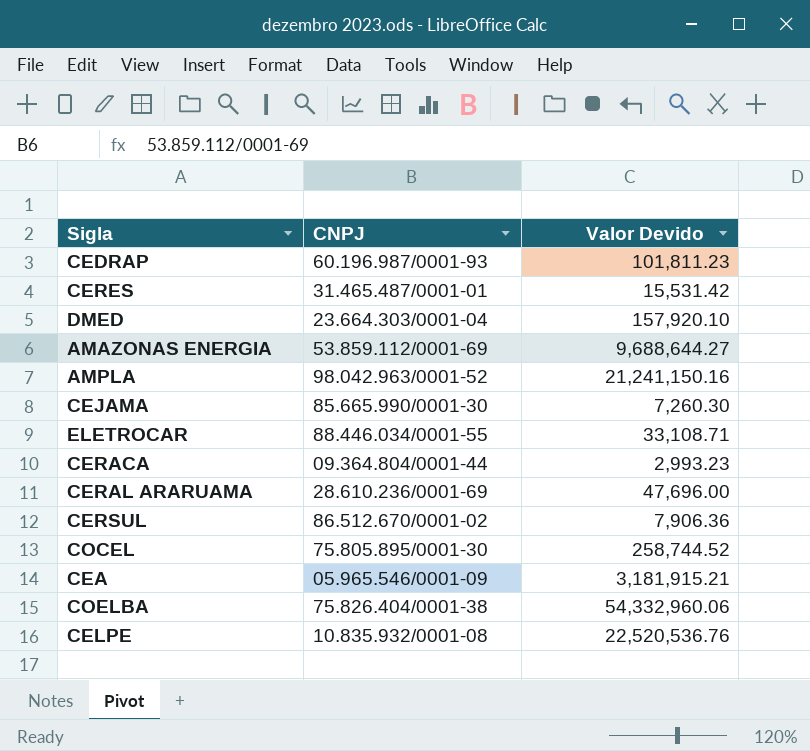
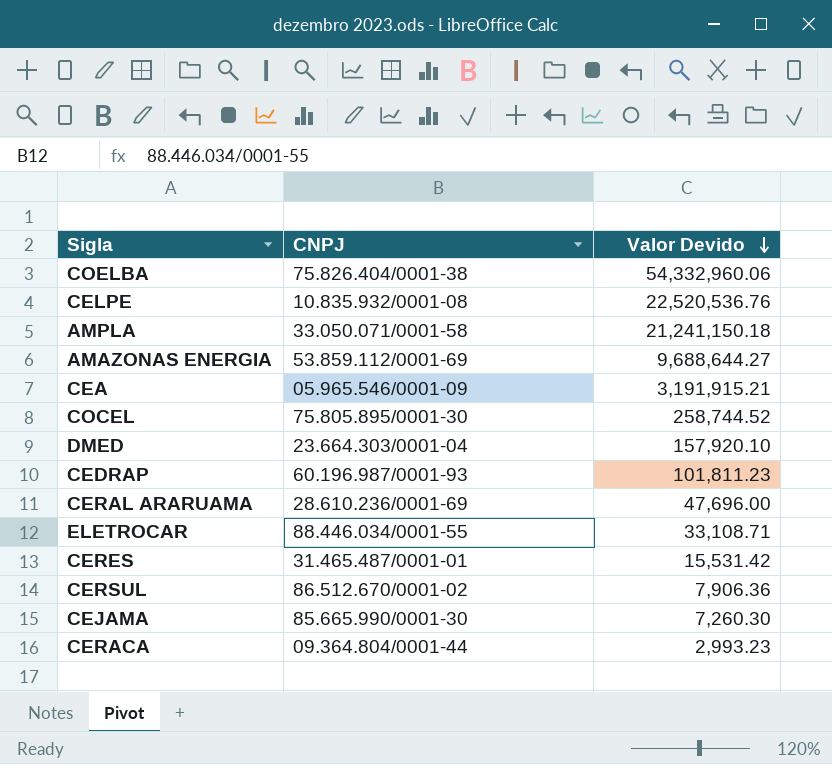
row order: none -> Valor Devido descending
AMPLA | CNPJ: 98.042.963/0001-52 -> 33.050.071/0001-58
AMPLA | Valor Devido: 21,241,150.16 -> 21,241,150.18
CEA | Valor Devido: 3,181,915.21 -> 3,191,915.21

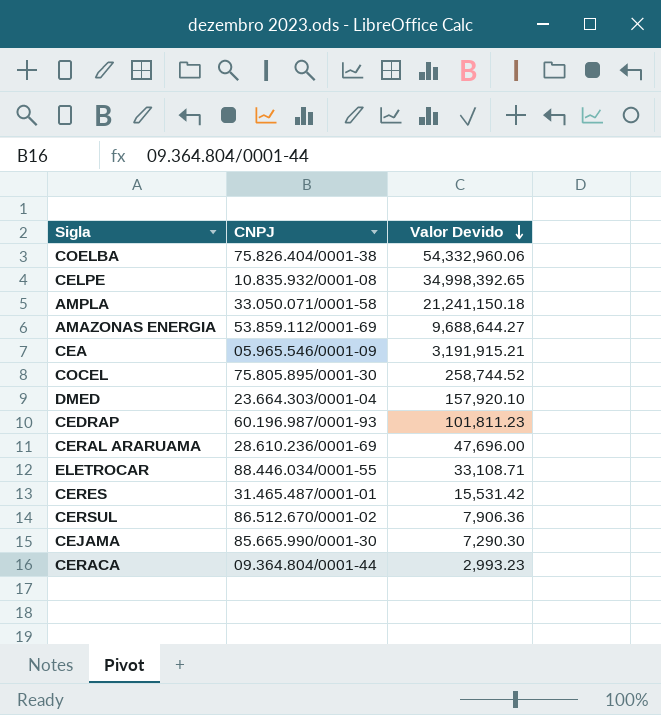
CELPE | Valor Devido: 22,520,536.76 -> 34,998,392.65
CEJAMA | Valor Devido: 7,260.30 -> 7,290.30

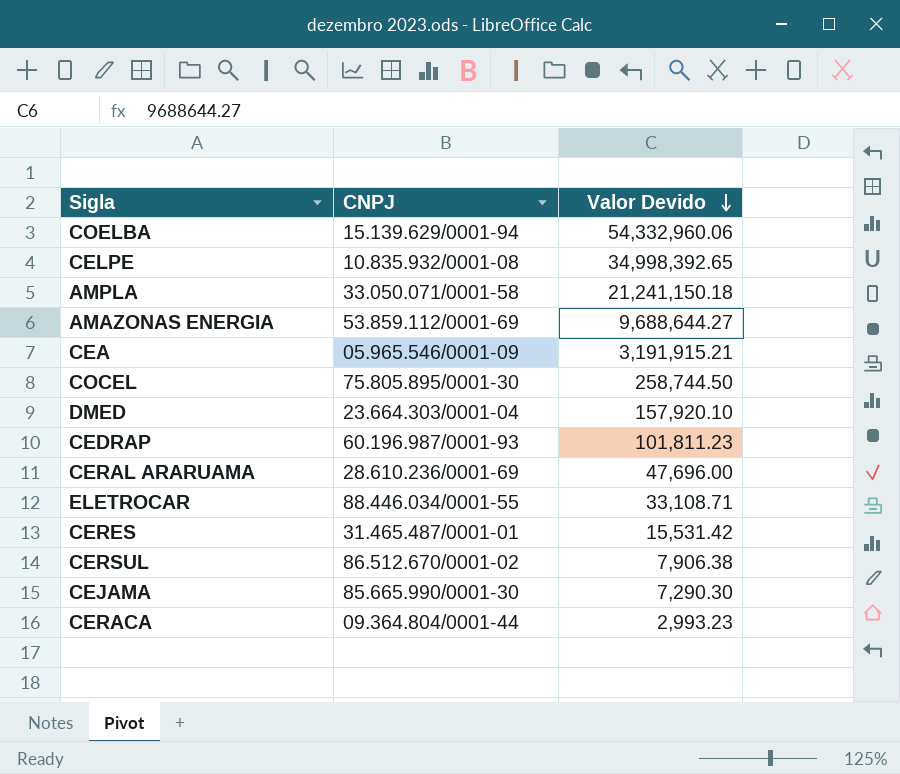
COELBA | CNPJ: 75.826.404/0001-38 -> 15.139.629/0001-94
COCEL | Valor Devido: 258,744.52 -> 258,744.50
CERSUL | Valor Devido: 7,906.36 -> 7,906.38

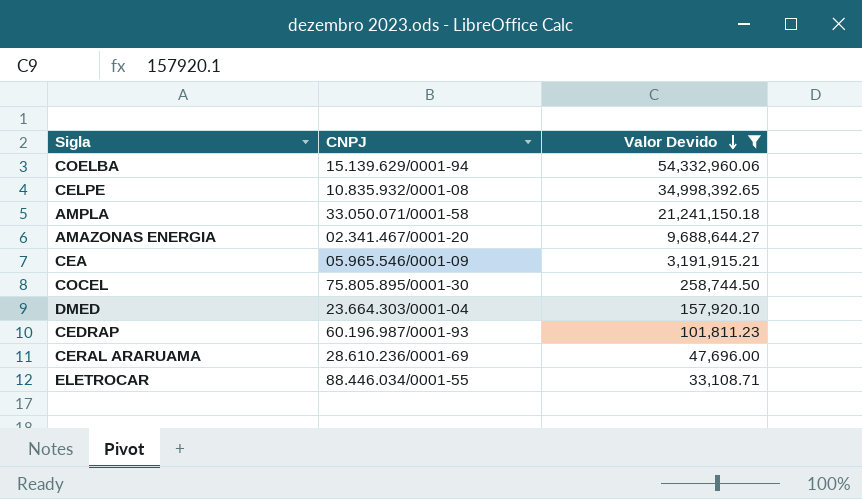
filter: none -> Valor Devido >= 33,108.71
AMAZONAS ENERGIA | CNPJ: 53.859.112/0001-69 -> 02.341.467/0001-20

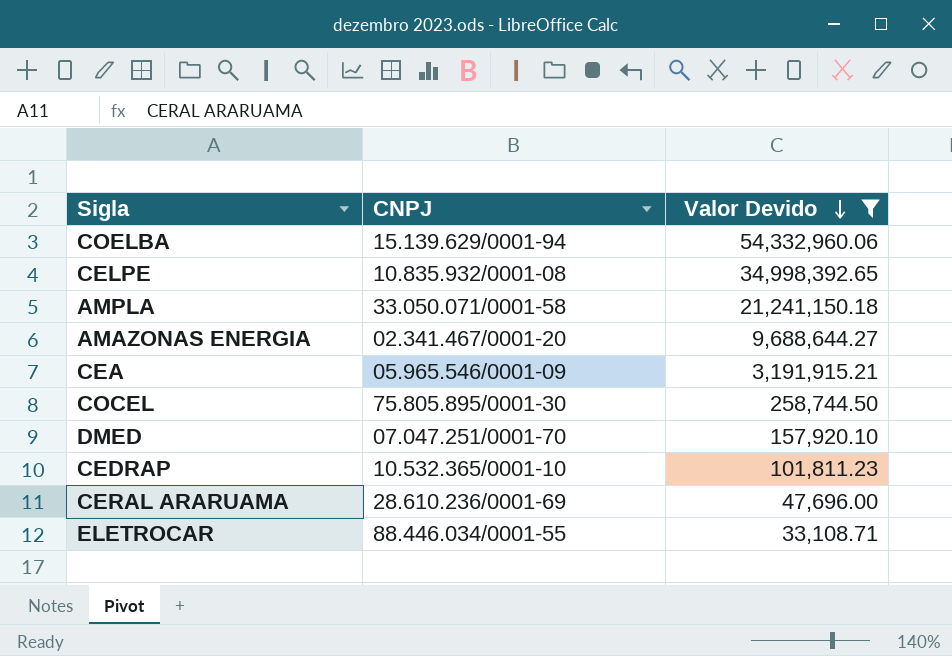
DMED | CNPJ: 23.664.303/0001-04 -> 07.047.251/0001-70
CEDRAP | CNPJ: 60.196.987/0001-93 -> 10.532.365/0001-10

